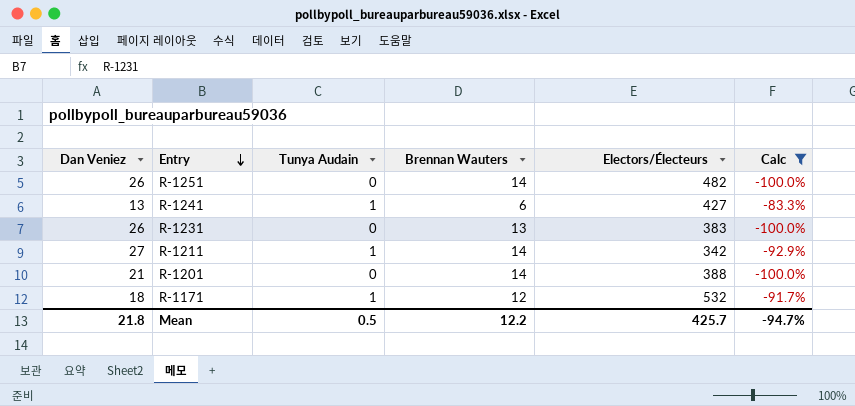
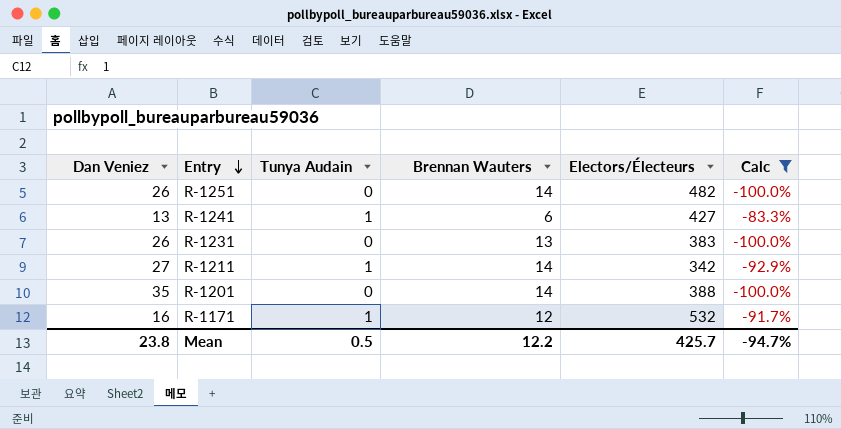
R-1201 | Dan Veniez: 21 -> 35
R-1171 | Dan Veniez: 18 -> 16
Mean | Dan Veniez: 21.8 -> 23.8

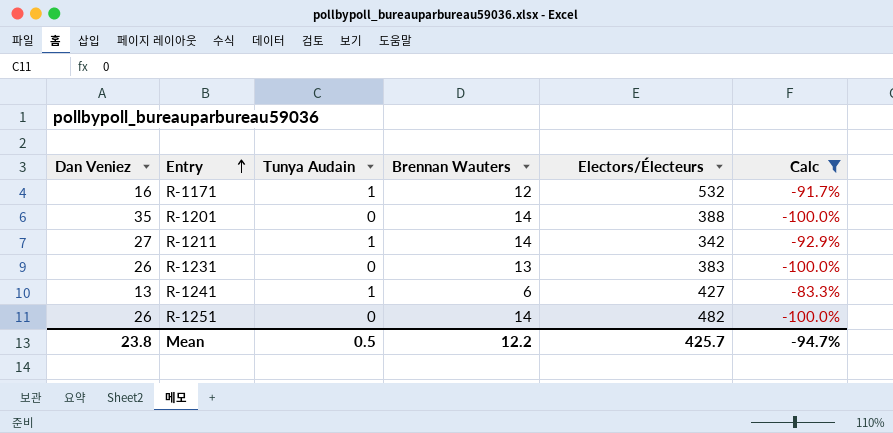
row order: Entry descending -> Entry ascending

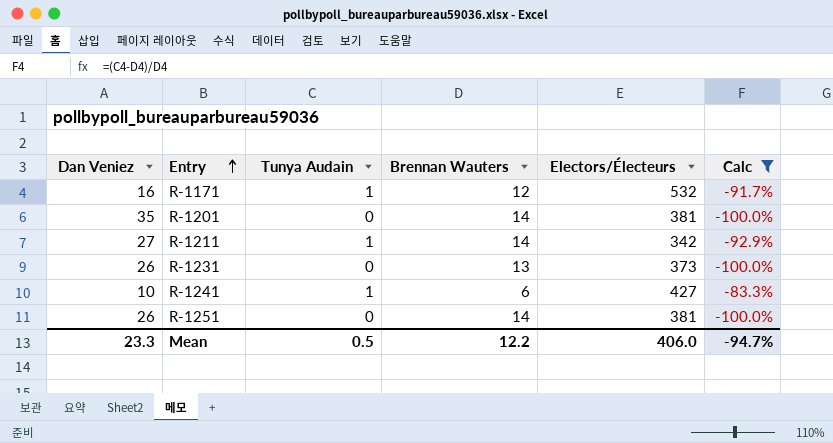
R-1201 | Electors/Électeurs: 388 -> 381
R-1231 | Electors/Électeurs: 383 -> 373
R-1241 | Dan Veniez: 13 -> 10
R-1251 | Electors/Électeurs: 482 -> 381
Mean | Dan Veniez: 23.8 -> 23.3
Mean | Electors/Électeurs: 425.7 -> 406.0

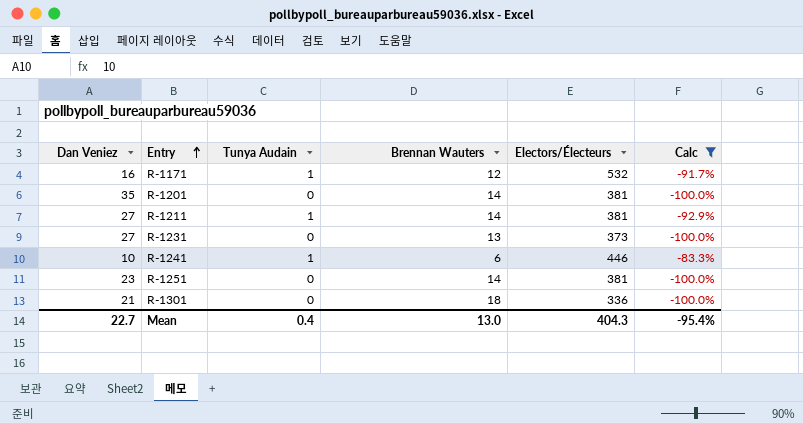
R-1211 | Electors/Électeurs: 342 -> 381
R-1231 | Dan Veniez: 26 -> 27
R-1241 | Electors/Électeurs: 427 -> 446
R-1251 | Dan Veniez: 26 -> 23
row R-1301: none -> 21 | 0 | 18 | 336 | -100.0%
Mean | Dan Veniez: 23.3 -> 22.7
Mean | Tunya Audain: 0.5 -> 0.4
Mean | Brennan Wauters: 12.2 -> 13.0
Mean | Electors/Électeurs: 406.0 -> 404.3
Mean | Calc: -94.7% -> -95.4%

